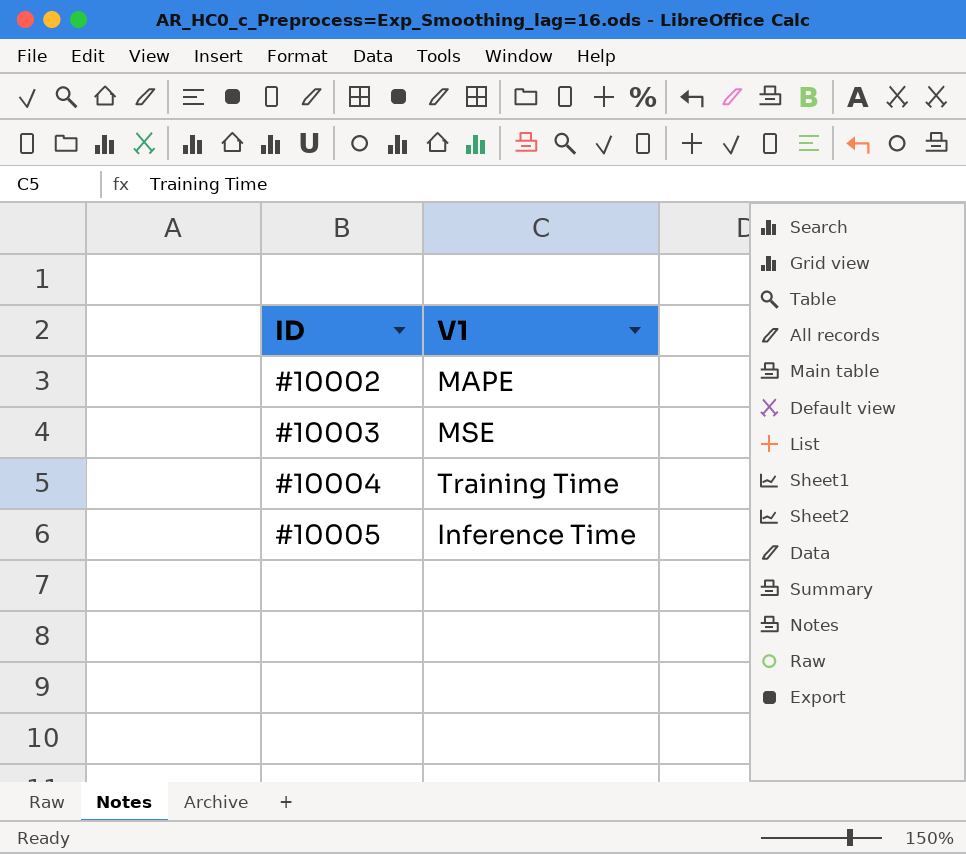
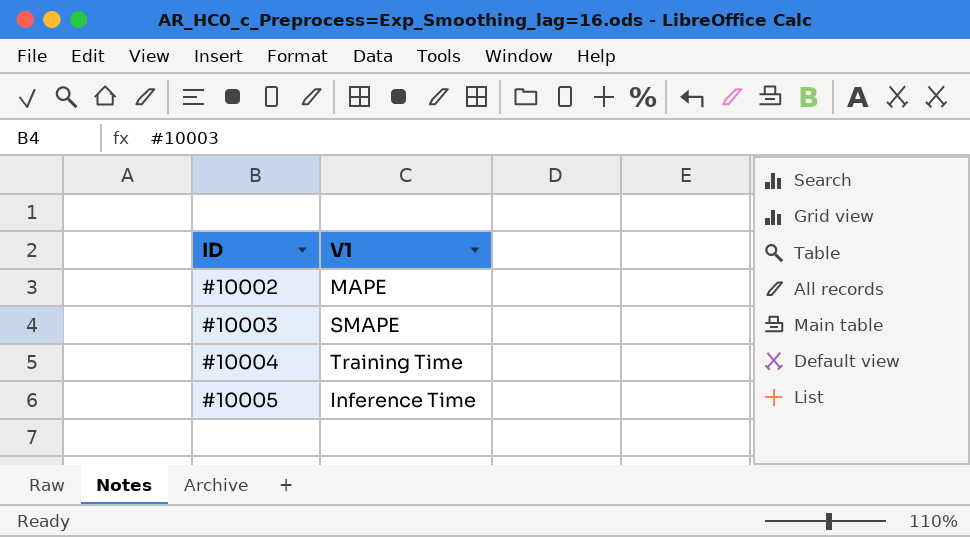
#10003 | V1: MSE -> SMAPE

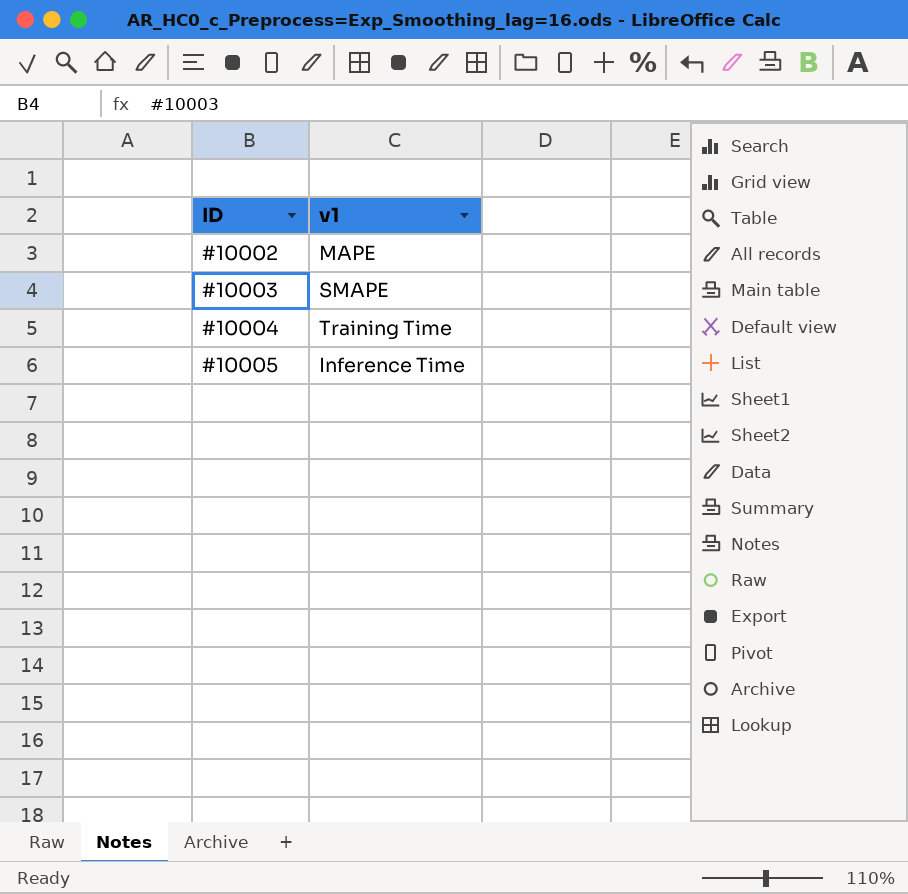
column name: V1 -> v1

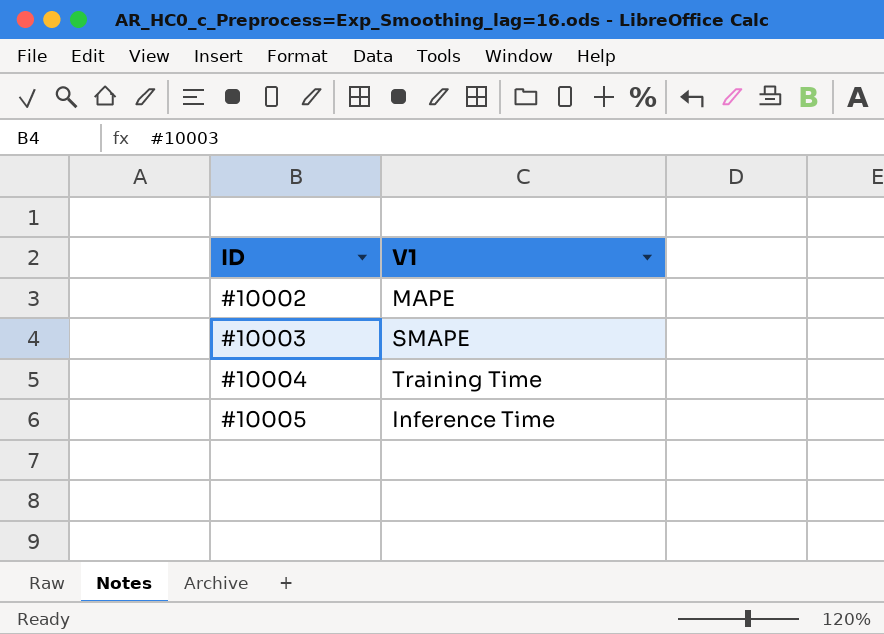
column name: v1 -> V1

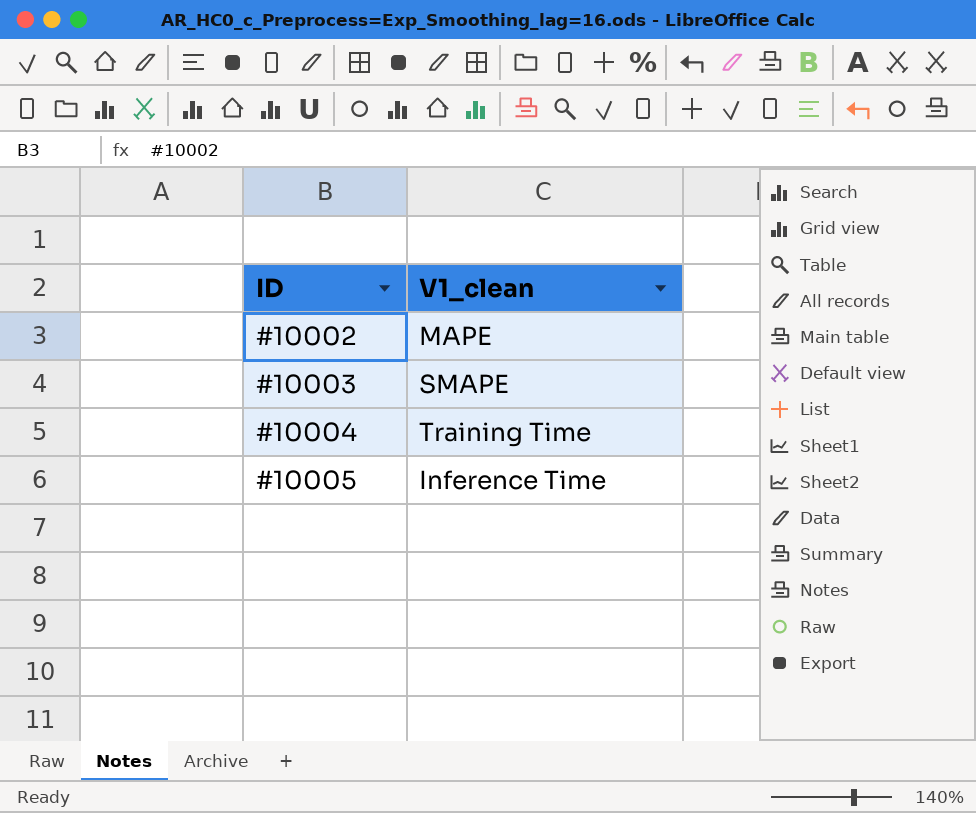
column name: V1 -> V1_clean

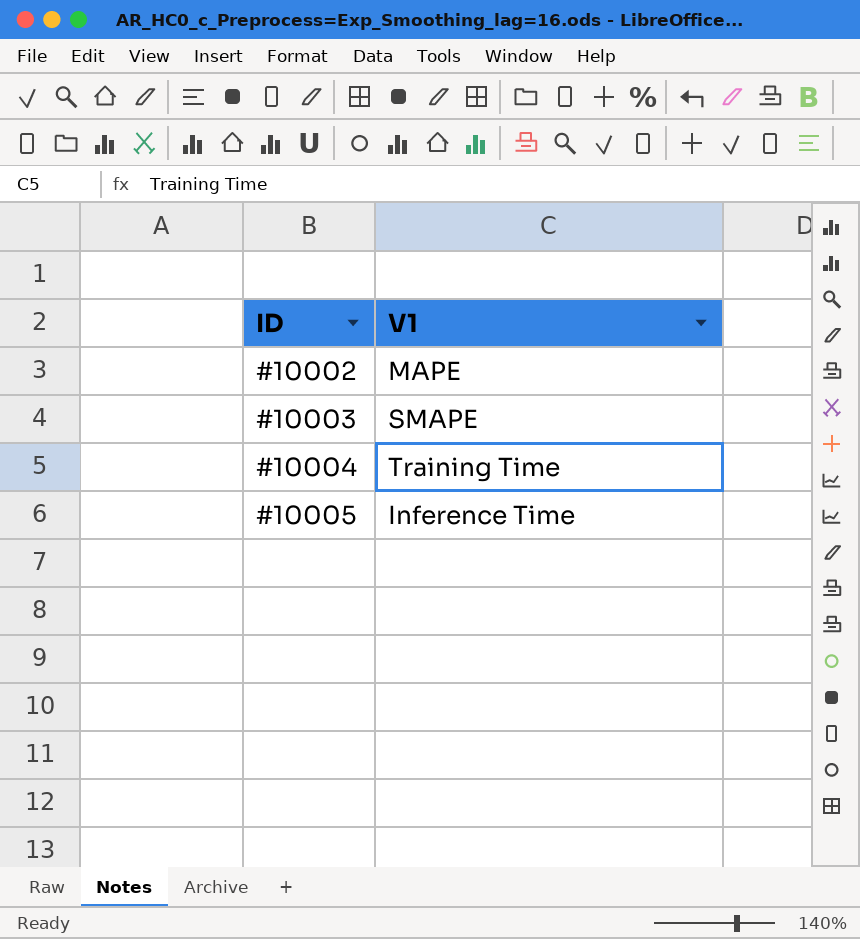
column name: V1_clean -> V1

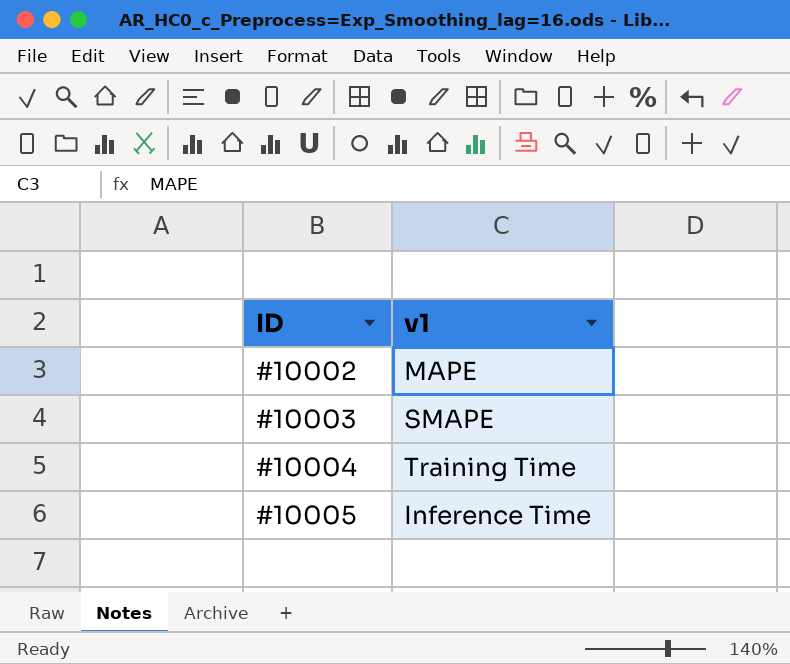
column name: V1 -> v1

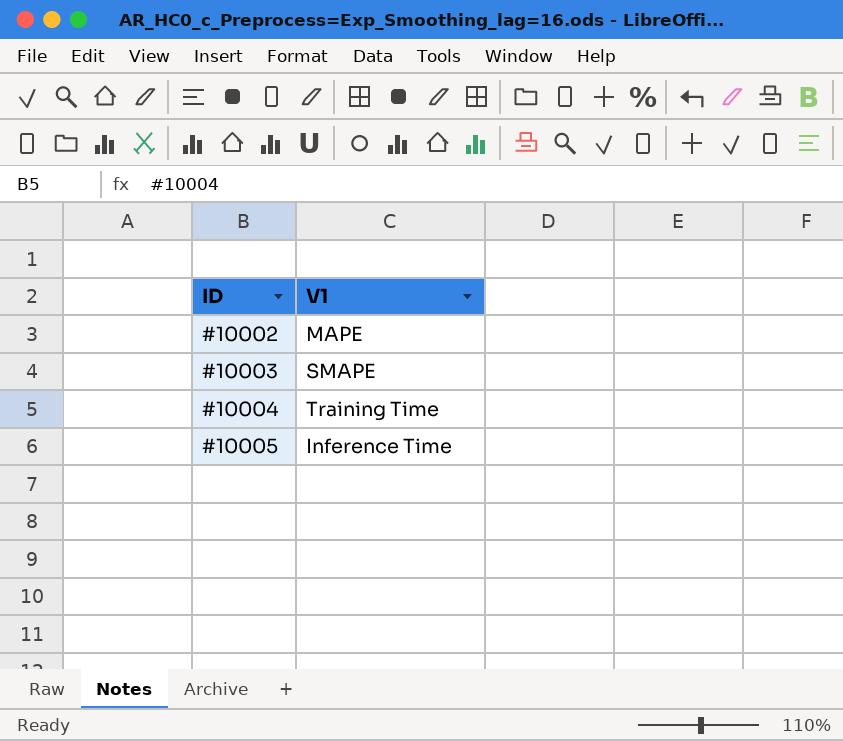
column name: v1 -> V1

